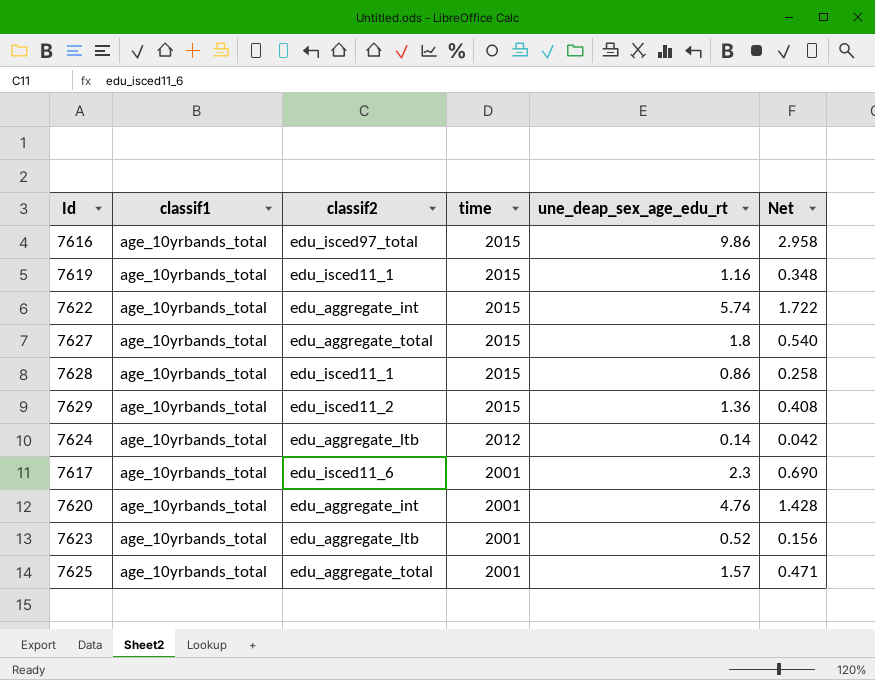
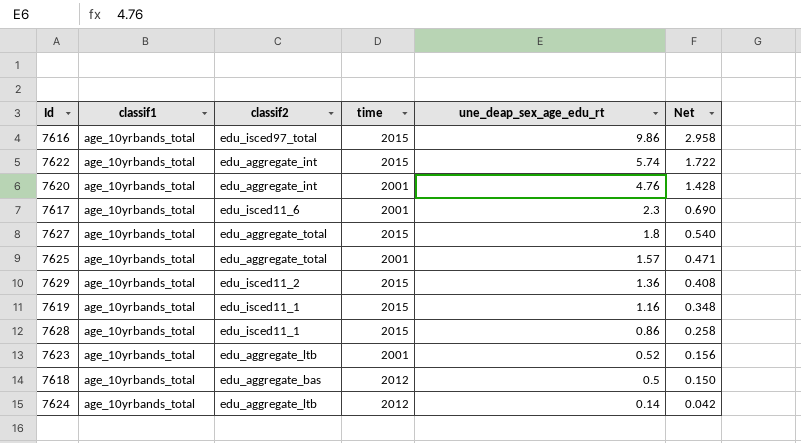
row order: time descending -> une_deap_sex_age_edu_rt descending
row 7618: none -> age_10yrbands_total | edu_aggregate_bas | 2012 | 0.5 | 0.150

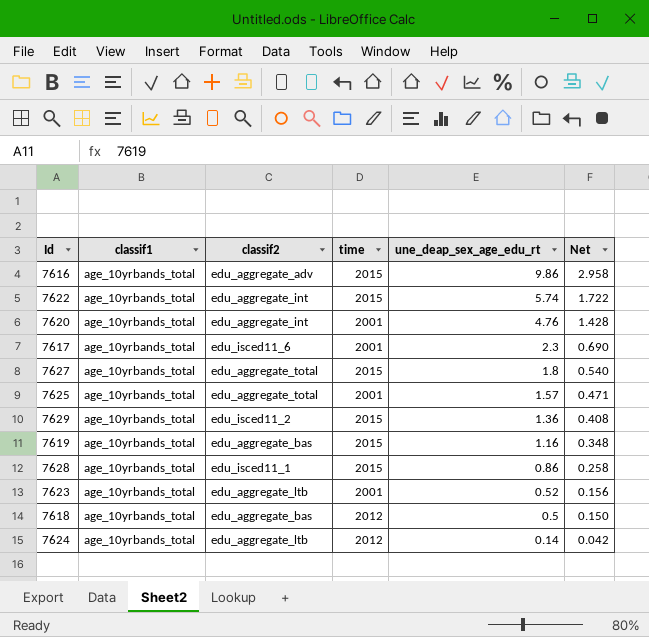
7616 | classif2: edu_isced97_total -> edu_aggregate_adv
7619 | classif2: edu_isced11_1 -> edu_aggregate_bas

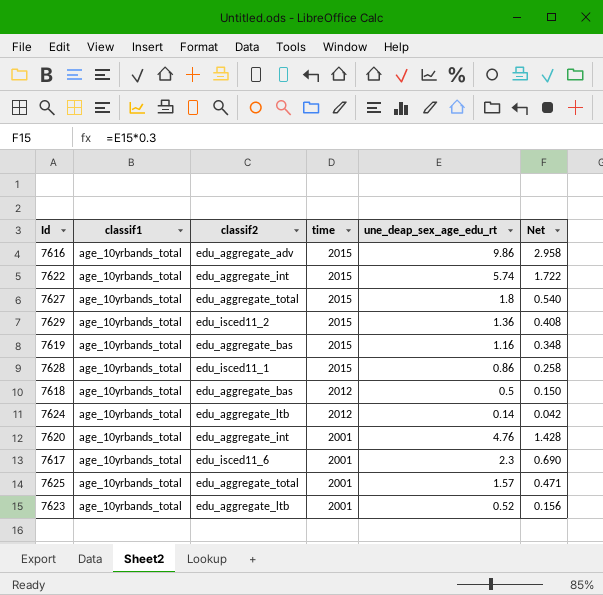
row order: une_deap_sex_age_edu_rt descending -> time descending

